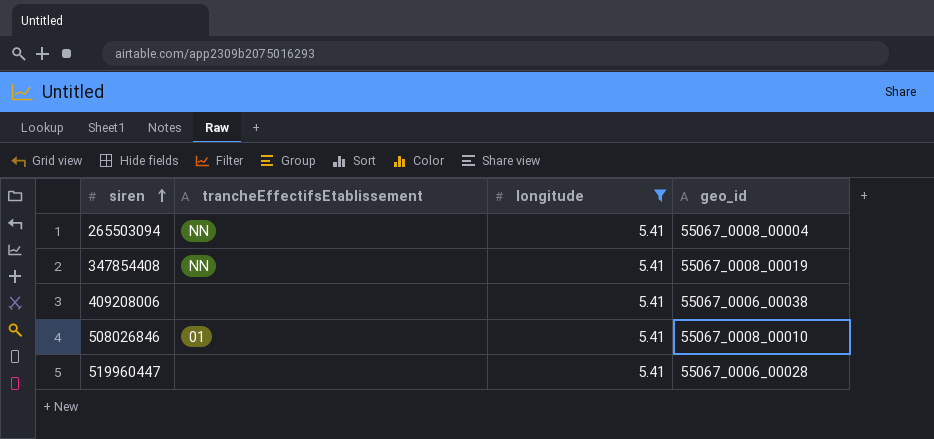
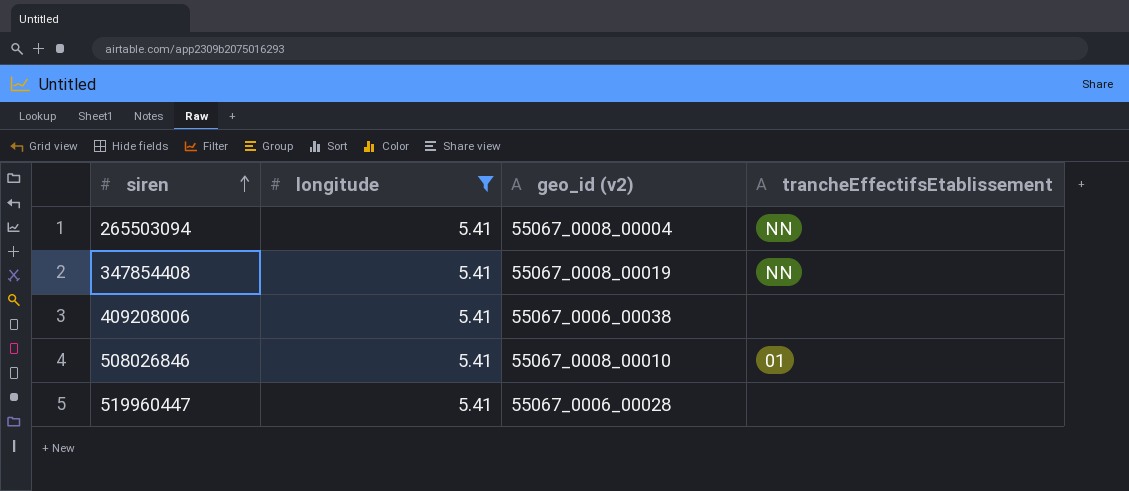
column name: geo_id -> geo_id (v2)
column trancheEffectifsEtablissement | position: 2 -> 4

